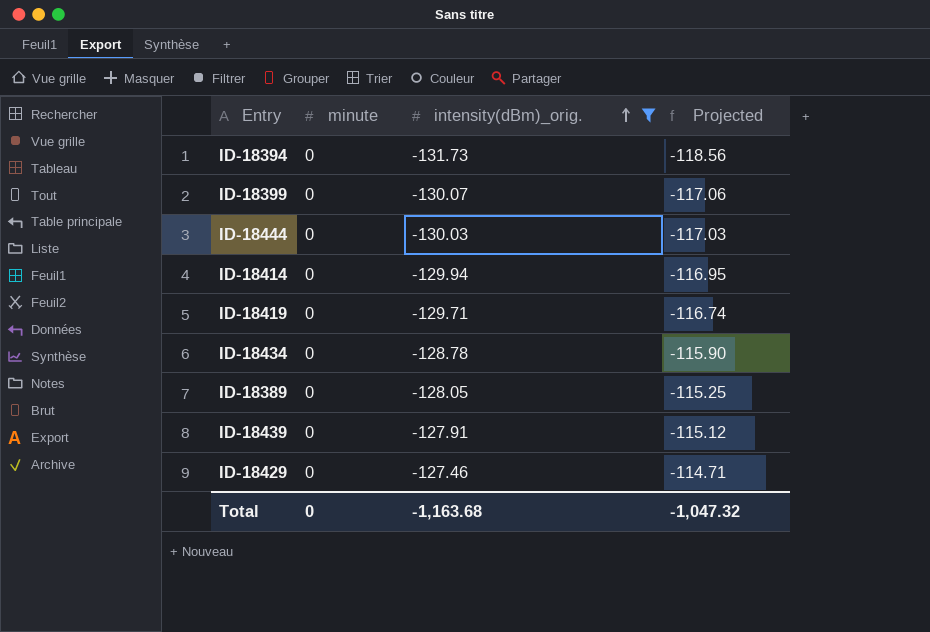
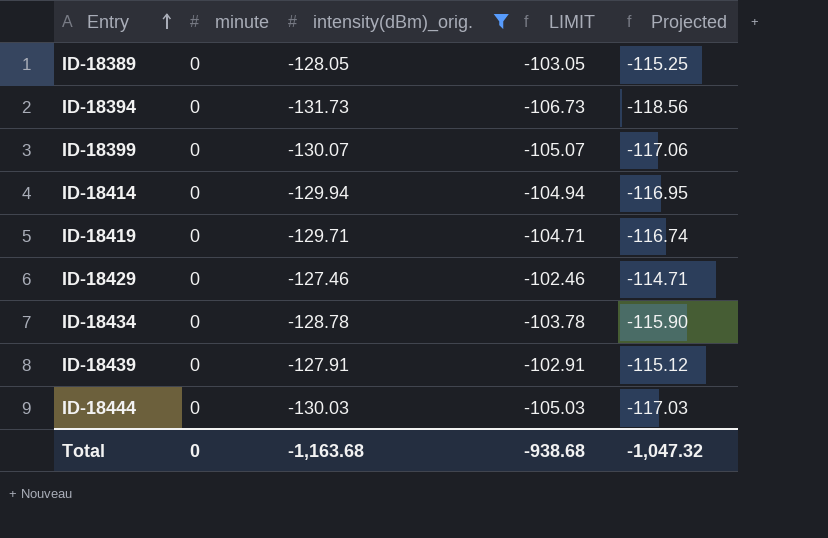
row order: intensity(dBm)_orig. ascending -> Entry ascending
column LIMIT | formula: none -> [intensity(dBm)_orig.] + 25

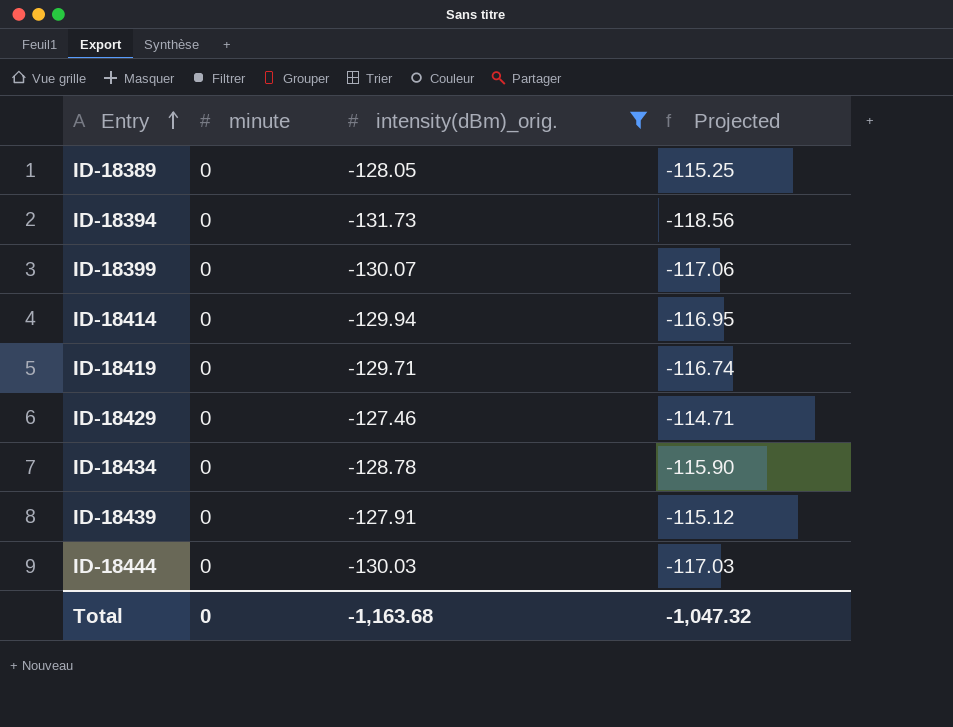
column LIMIT | formula: [intensity(dBm)_orig.] + 25 -> none

